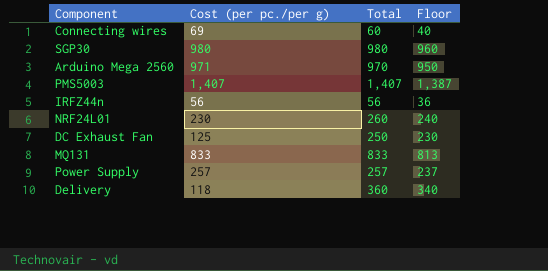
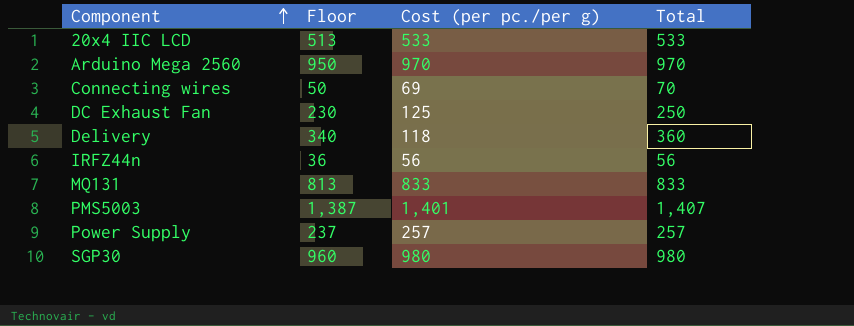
row order: none -> Component ascending
column Floor | position: 4 -> 2
row NRF24L01: 230 | 260 | 240 -> none
row 20x4 IIC LCD: none -> 513 | 533 | 533
Arduino Mega 2560 | Cost (per pc./per g): 971 -> 970
Connecting wires | Floor: 40 -> 50
Connecting wires | Total: 60 -> 70
PMS5003 | Cost (per pc./per g): 1,407 -> 1,401

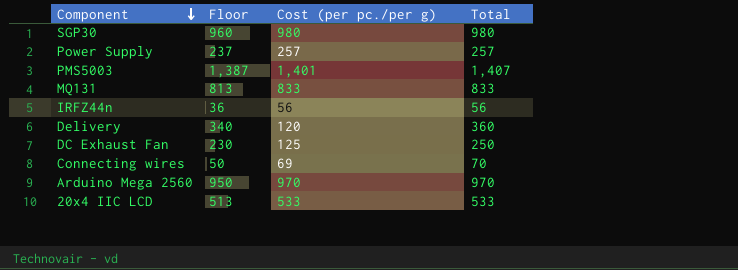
row order: Component ascending -> Component descending
Delivery | Cost (per pc./per g): 118 -> 120

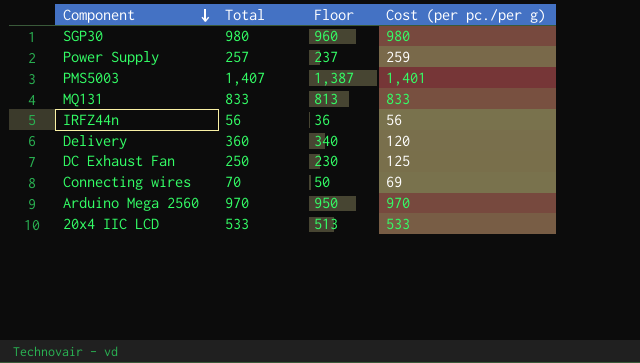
column Total | position: 4 -> 2
Power Supply | Cost (per pc./per g): 257 -> 259

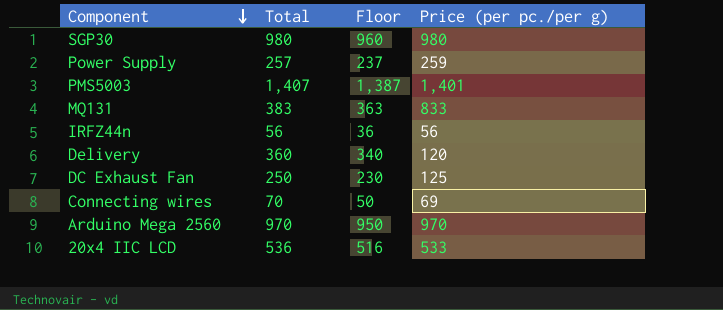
column name: Cost (per pc./per g) -> Price (per pc./per g)
MQ131 | Total: 833 -> 383
MQ131 | Floor: 813 -> 363
20x4 IIC LCD | Total: 533 -> 536
20x4 IIC LCD | Floor: 513 -> 516

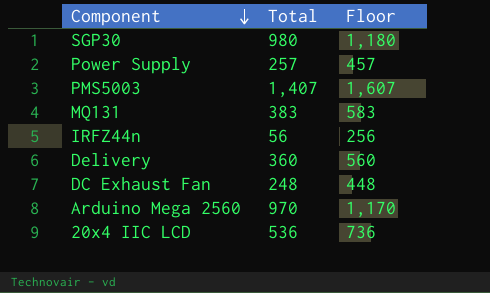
column Price (per pc./per g) | position: 4 -> none
column Floor | formula: [Total] - 20 -> [Total] + 200
row Connecting wires: 70 | 50 | 69 -> none
DC Exhaust Fan | Total: 250 -> 248

